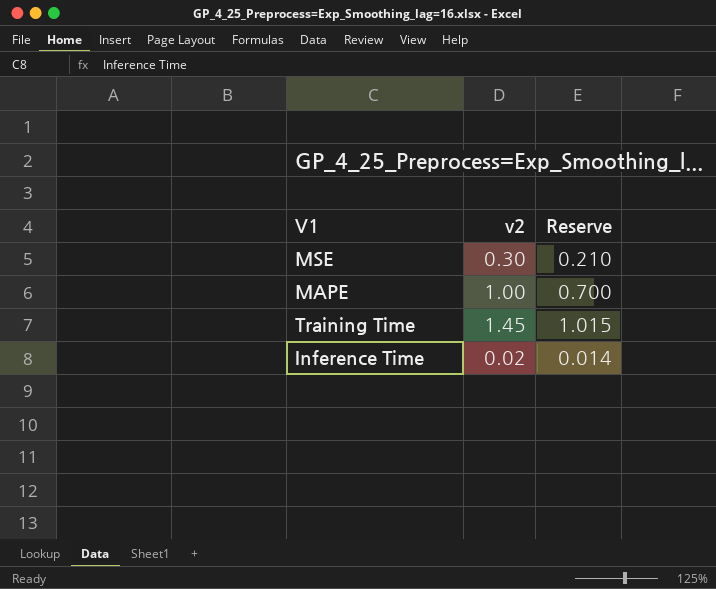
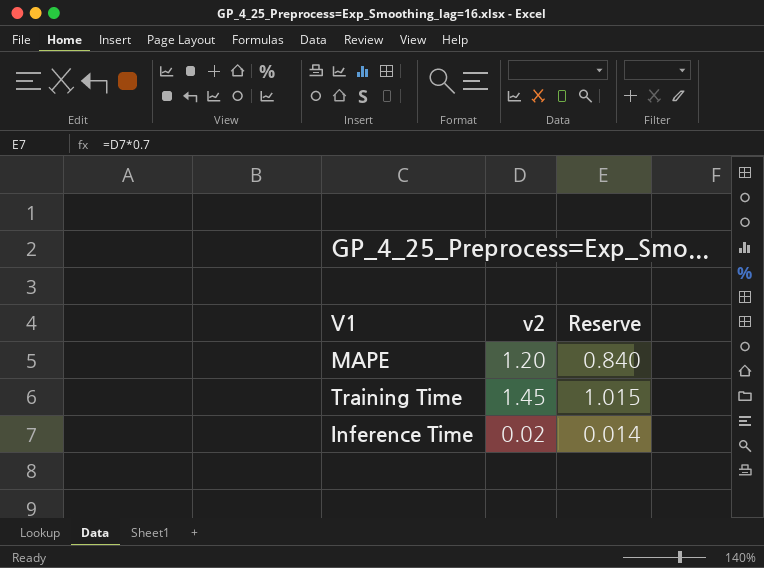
row MSE: 0.30 | 0.210 -> none
MAPE | v2: 1.00 -> 1.20
MAPE | Reserve: 0.700 -> 0.840

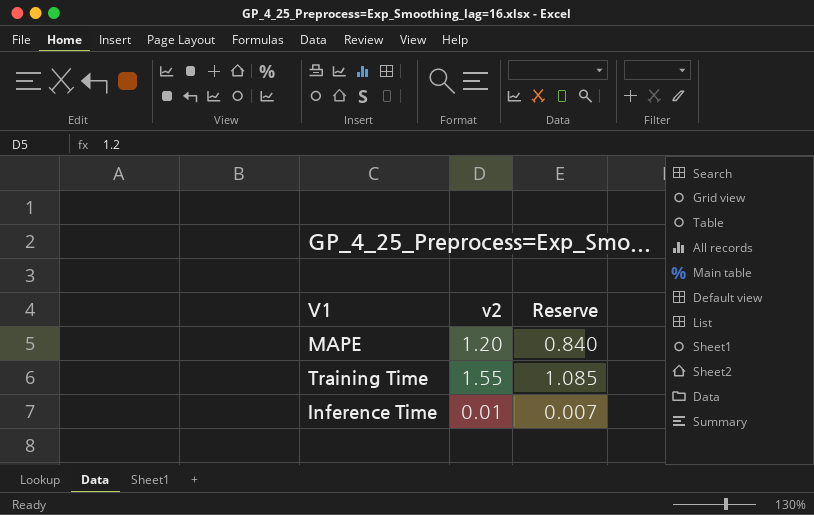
Training Time | v2: 1.45 -> 1.55
Training Time | Reserve: 1.015 -> 1.085
Inference Time | v2: 0.02 -> 0.01
Inference Time | Reserve: 0.014 -> 0.007

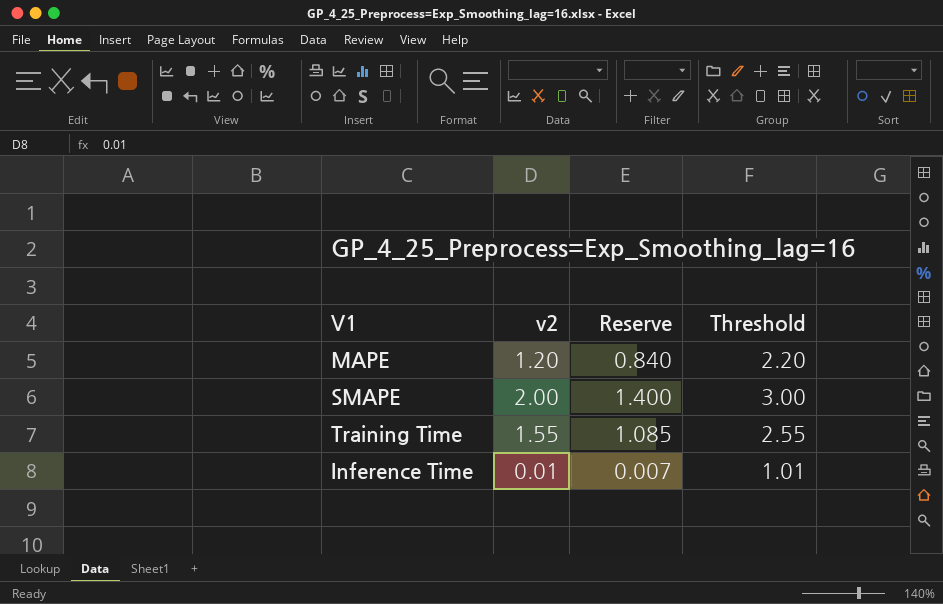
column Threshold | formula: none -> [v2] + 1
row SMAPE: none -> 2.00 | 1.400 | 3.00

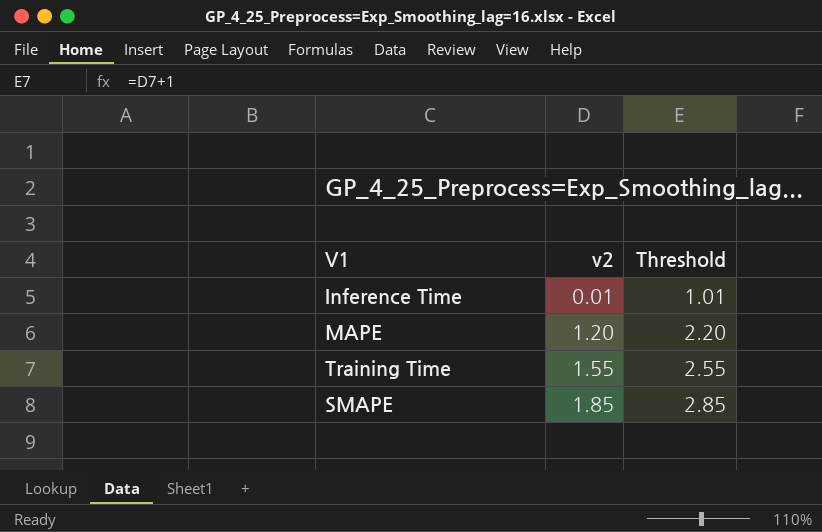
row order: none -> v2 ascending
column Reserve | formula: [v2] * 0.7 -> none
SMAPE | v2: 2.00 -> 1.85
SMAPE | Threshold: 3.00 -> 2.85

